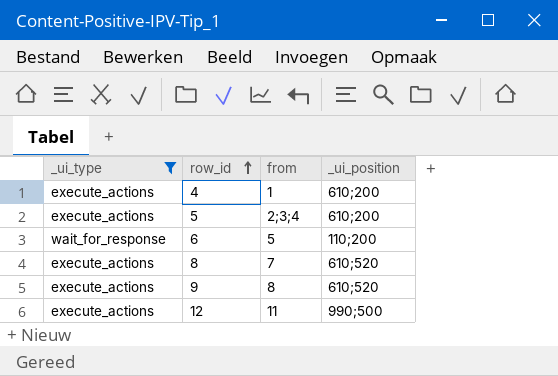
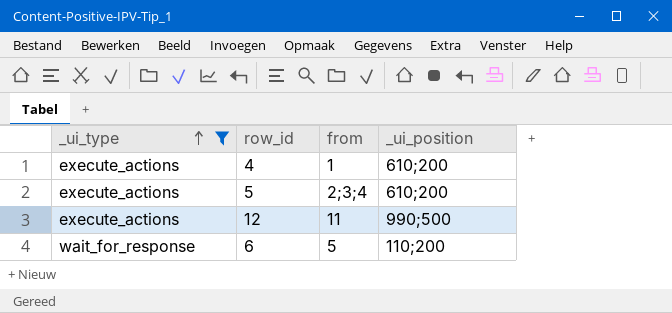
row order: row_id ascending -> _ui_type ascending
row 8: execute_actions | 7 | 610;520 -> none
row 9: execute_actions | 8 | 610;520 -> none

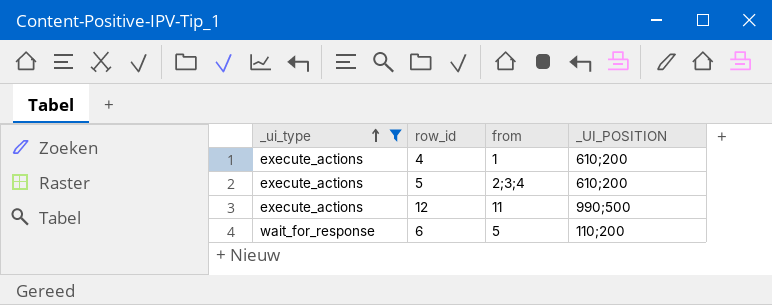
column name: _ui_position -> _UI_POSITION

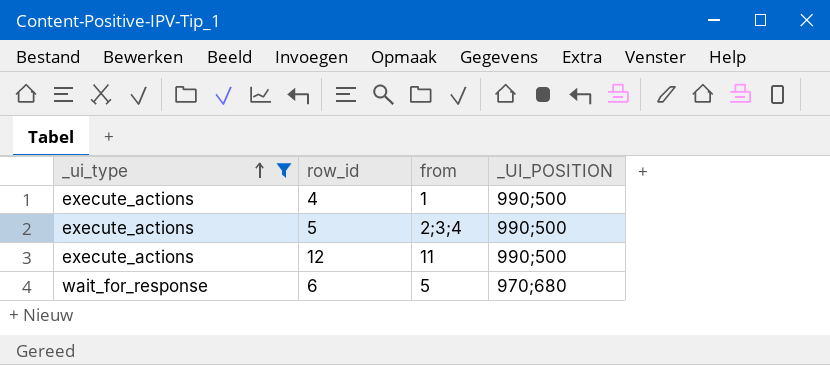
4 | _UI_POSITION: 610;200 -> 990;500
5 | _UI_POSITION: 610;200 -> 990;500
6 | _UI_POSITION: 110;200 -> 970;680

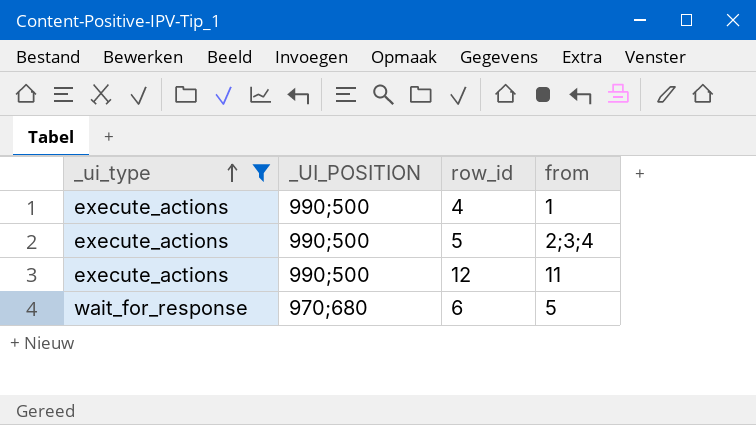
column _UI_POSITION | position: 4 -> 2

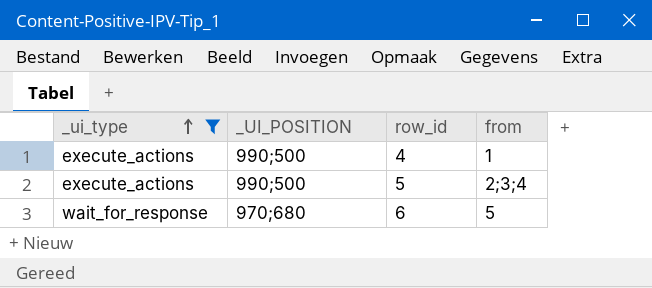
row 12: execute_actions | 990;500 | 11 -> none

